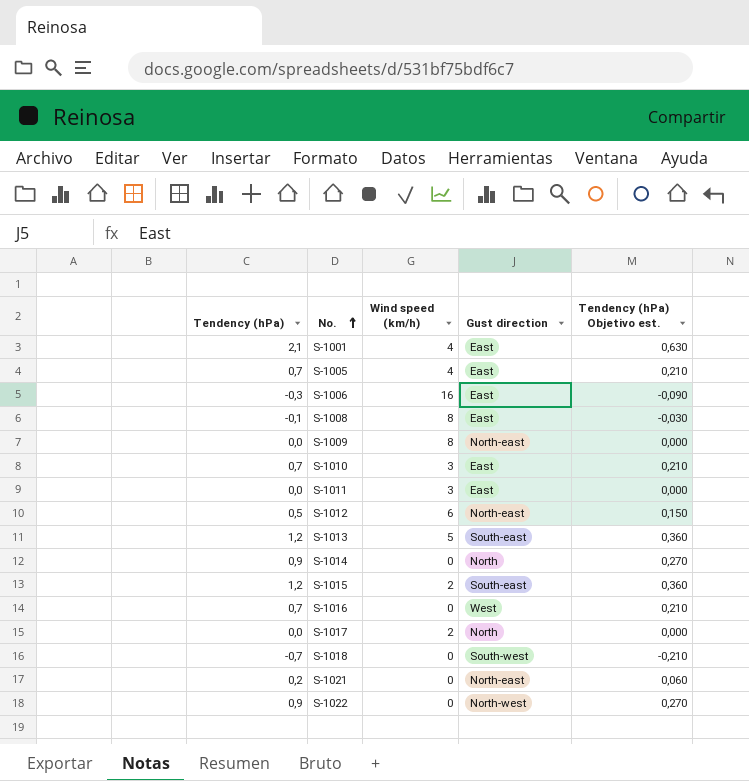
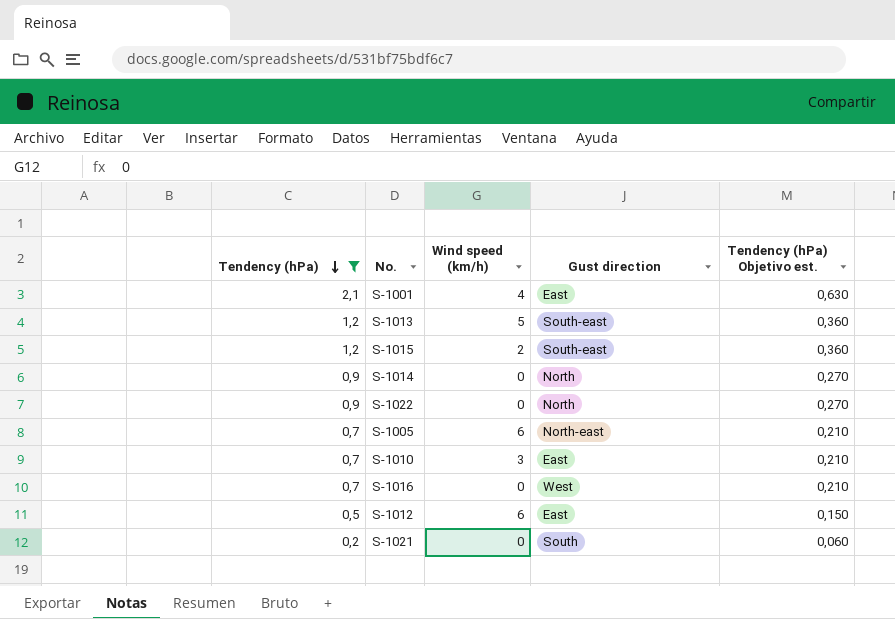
filter: none -> Tendency (hPa) >= 0,2
row order: No. ascending -> Tendency (hPa) descending
S-1022 | Gust direction: North-west -> North
S-1005 | Wind speed (km/h): 4 -> 6
S-1005 | Gust direction: East -> North-east
S-1012 | Gust direction: North-east -> East
S-1021 | Gust direction: North-east -> South

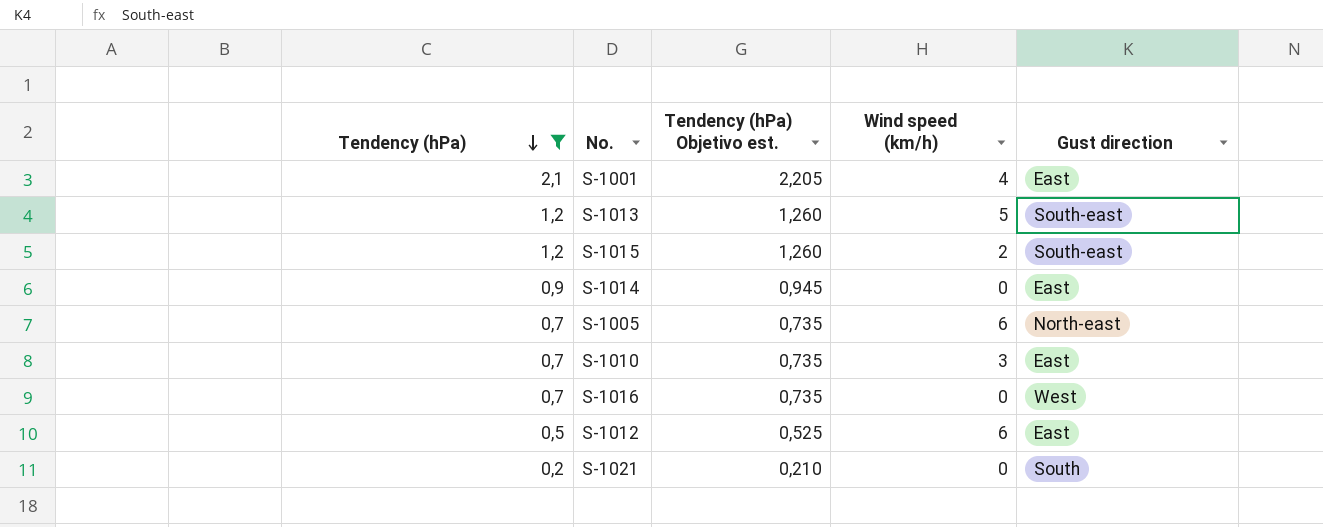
column Tendency (hPa) Objetivo est. | formula: [Tendency (hPa)] * 0,3 -> [Tendency (hPa)] * 1,05
column Tendency (hPa) Objetivo est. | position: 5 -> 3
row S-1022: 0,9 | 0 | North | 0,270 -> none
S-1014 | Gust direction: North -> East

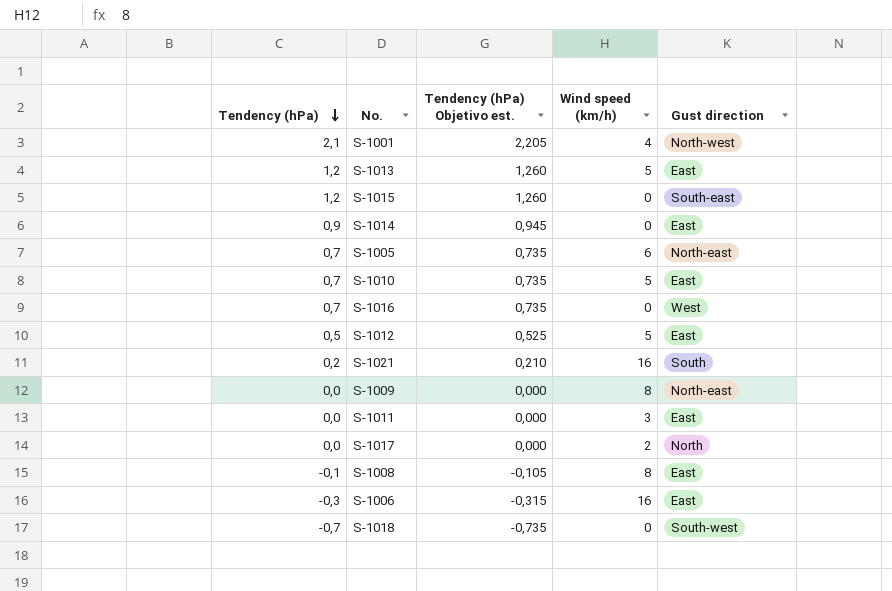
filter: Tendency (hPa) >= 0,2 -> none
S-1001 | Gust direction: East -> North-west
S-1013 | Gust direction: South-east -> East
S-1015 | Wind speed (km/h): 2 -> 0
S-1010 | Wind speed (km/h): 3 -> 5
S-1012 | Wind speed (km/h): 6 -> 5
S-1021 | Wind speed (km/h): 0 -> 16

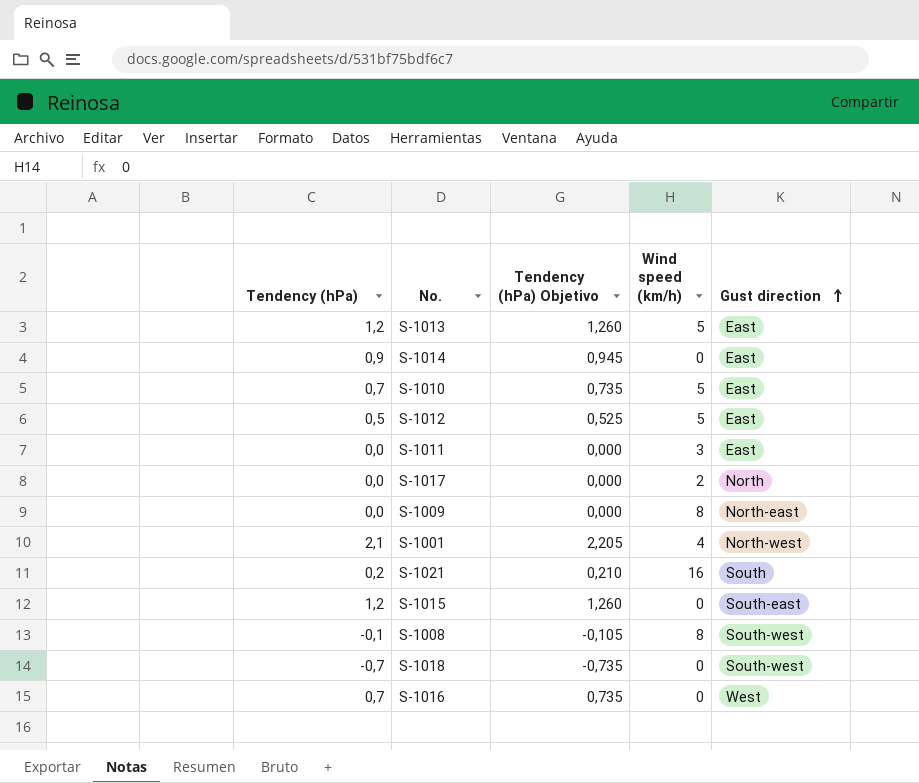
row order: Tendency (hPa) descending -> Gust direction ascending
column name: Tendency (hPa) Objetivo est. -> Tendency (hPa) Objetivo
row S-1005: 0,7 | 0,735 | 6 | North-east -> none
row S-1006: -0,3 | -0,315 | 16 | East -> none
S-1008 | Gust direction: East -> South-west

